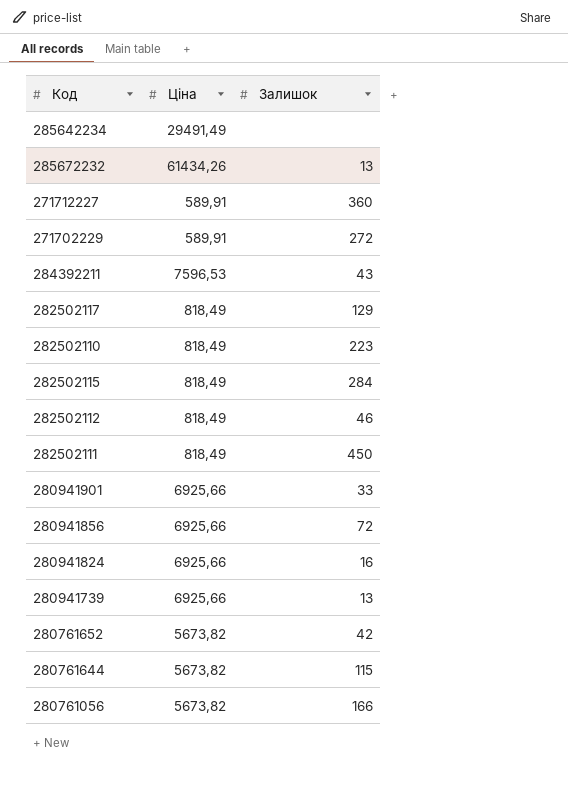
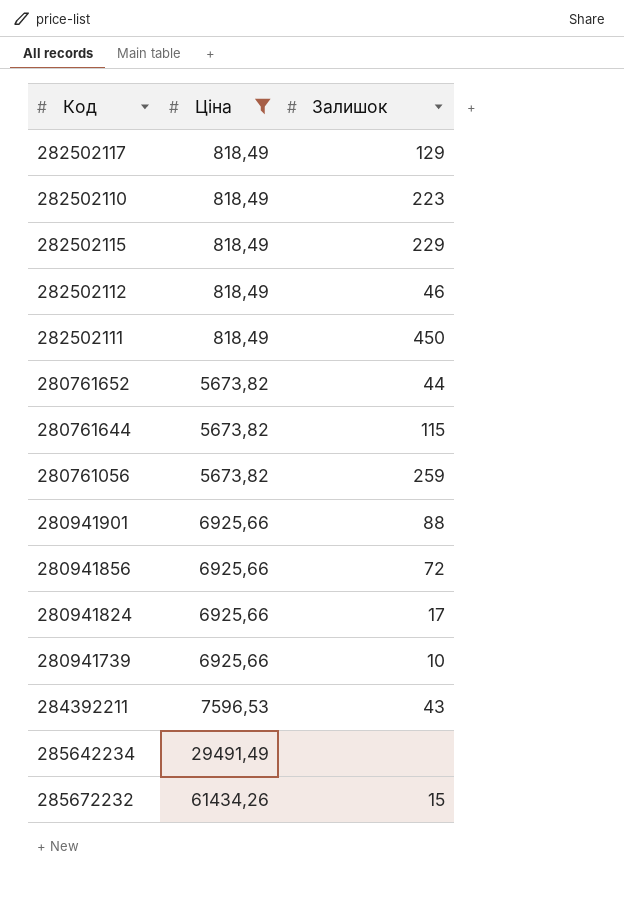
filter: none -> Ціна != 589,91
row order: none -> Ціна ascending
282502115 | Залишок: 284 -> 229
280761652 | Залишок: 42 -> 44
280761056 | Залишок: 166 -> 259
280941901 | Залишок: 33 -> 88
280941824 | Залишок: 16 -> 17
280941739 | Залишок: 13 -> 10
285672232 | Залишок: 13 -> 15

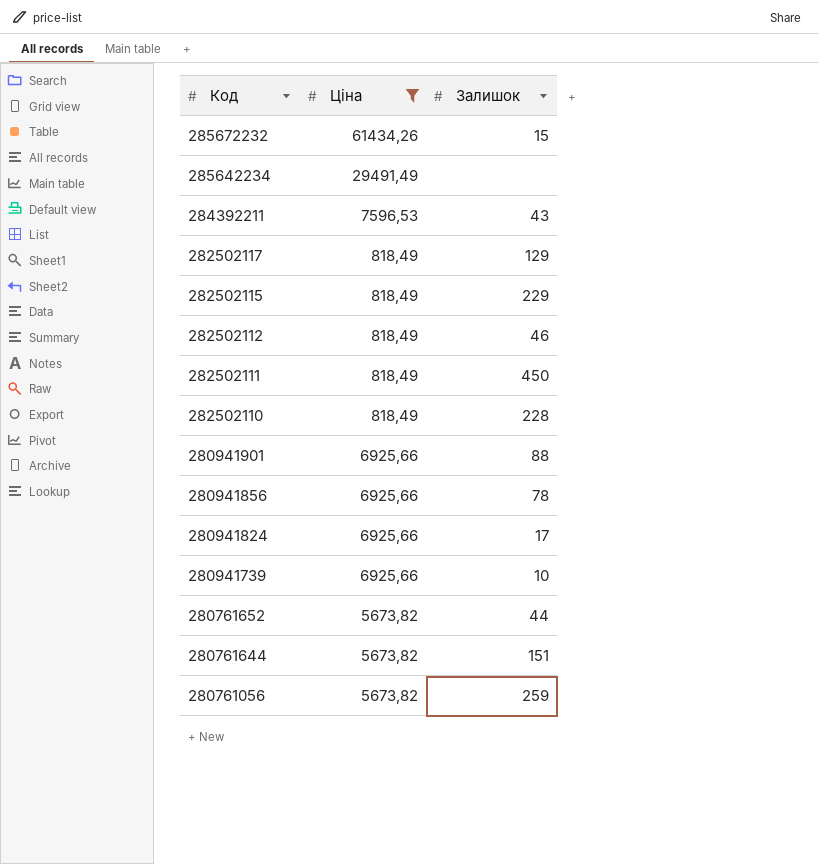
row order: Ціна ascending -> Код descending
282502110 | Залишок: 223 -> 228
280941856 | Залишок: 72 -> 78
280761644 | Залишок: 115 -> 151

